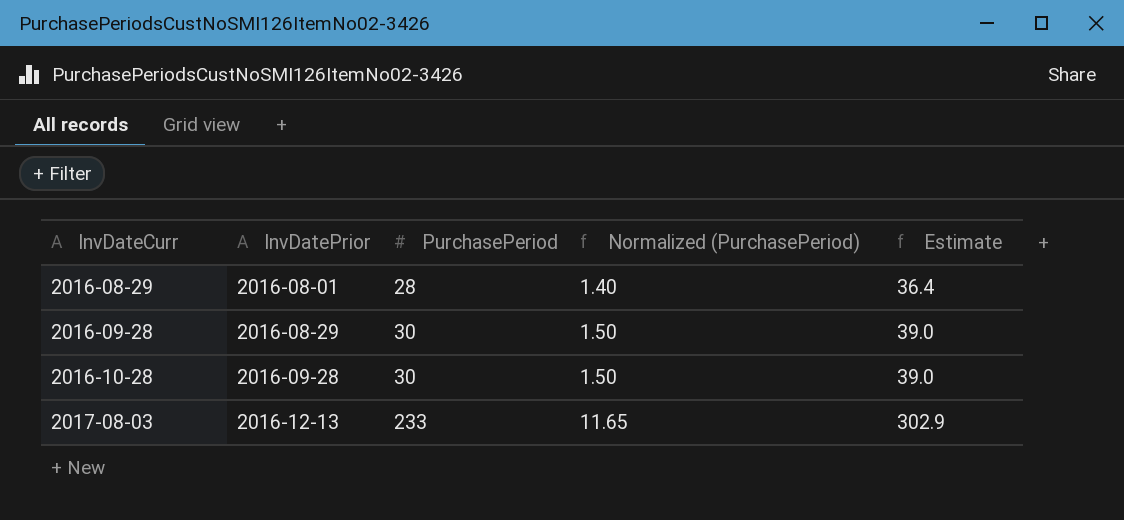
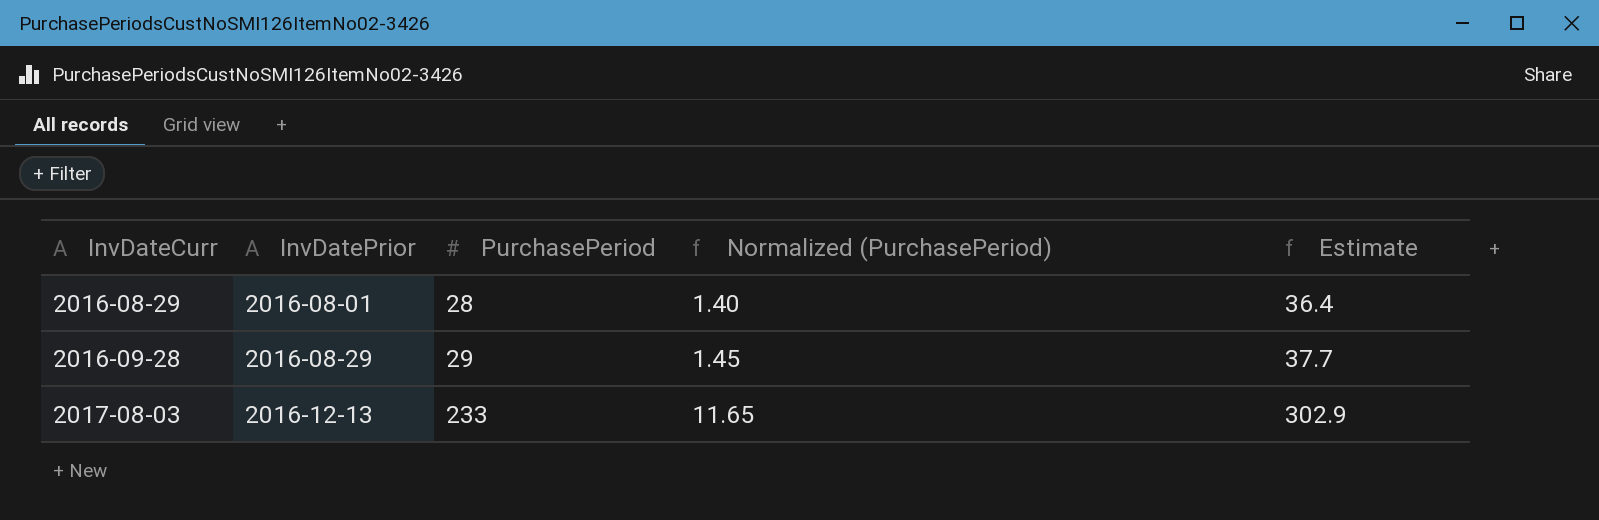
row 2016-10-28: 2016-09-28 | 30 | 1.50 | 39.0 -> none
2016-09-28 | PurchasePeriod: 30 -> 29
2016-09-28 | Normalized (PurchasePeriod): 1.50 -> 1.45
2016-09-28 | Estimate: 39.0 -> 37.7

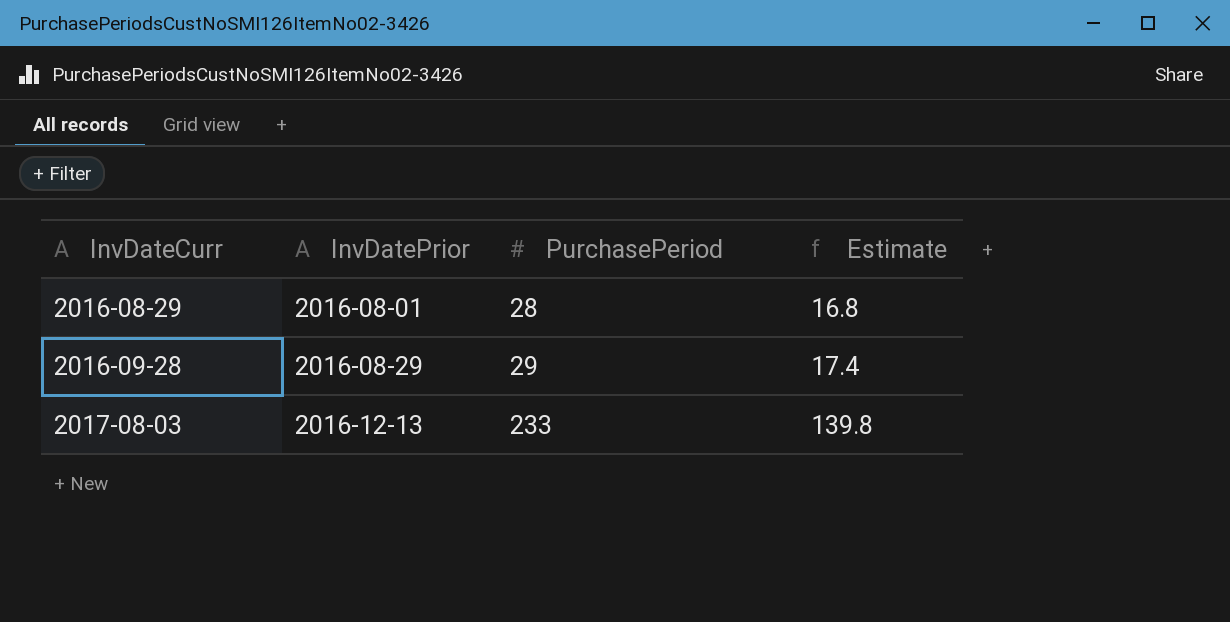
column Normalized (PurchasePeriod) | formula: [PurchasePeriod] * 0.05 -> none
column Estimate | formula: [PurchasePeriod] * 1.3 -> [PurchasePeriod] * 0.6

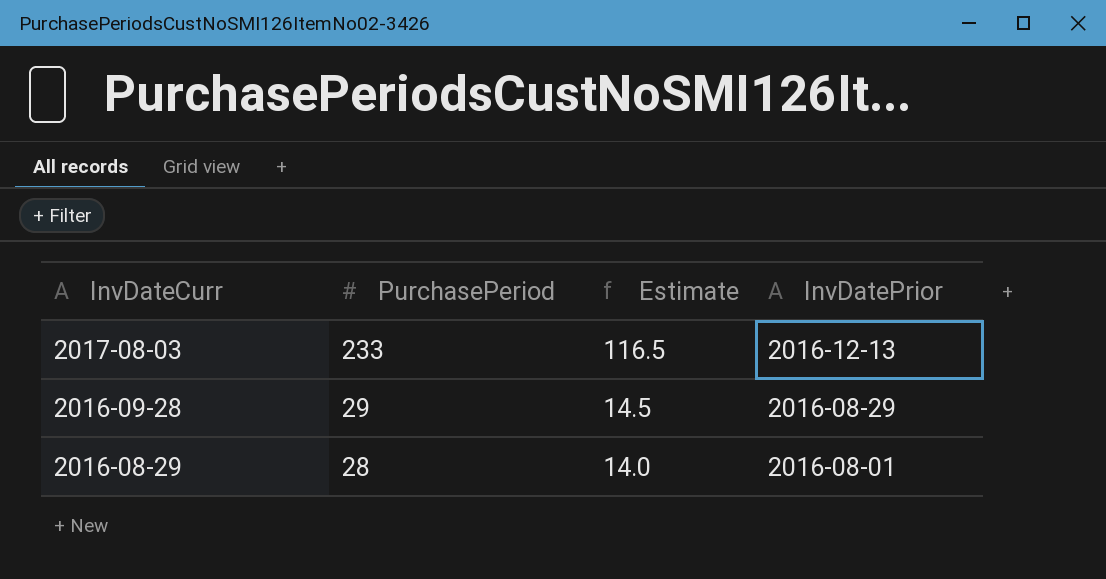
row order: InvDateCurr ascending -> InvDateCurr descending
column Estimate | formula: [PurchasePeriod] * 0.6 -> [PurchasePeriod] * 0.5
column InvDatePrior | position: 2 -> 4

